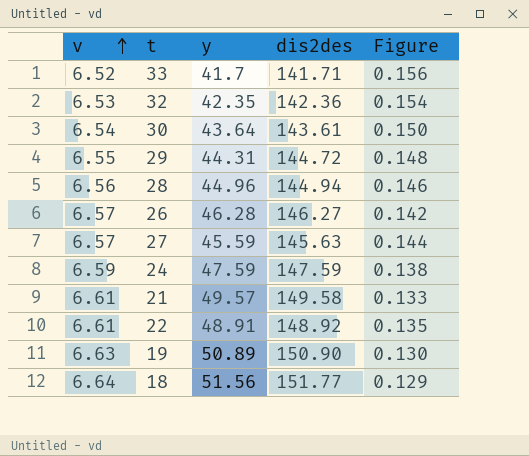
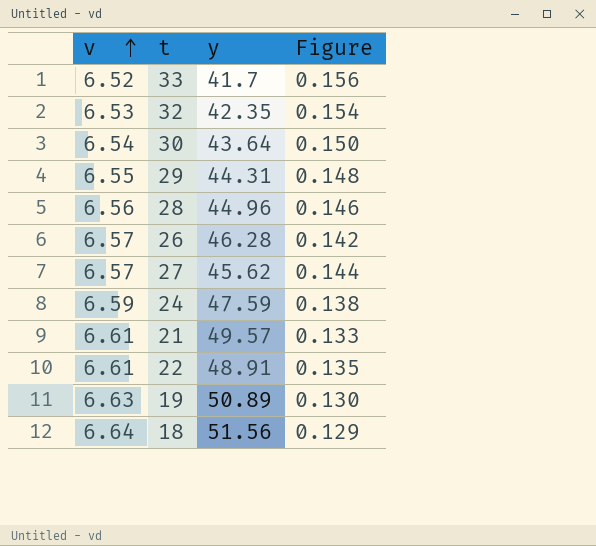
column dis2des | position: 4 -> none
27 | y: 45.59 -> 45.62

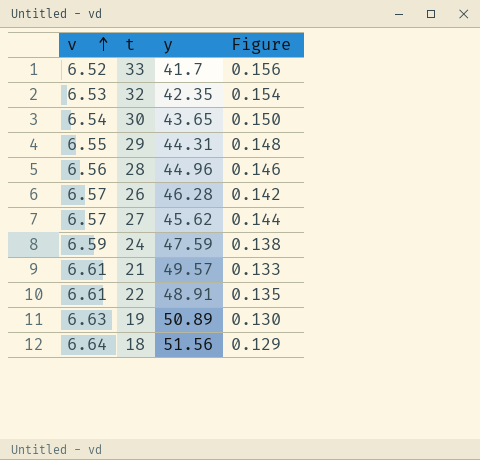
30 | y: 43.64 -> 43.65

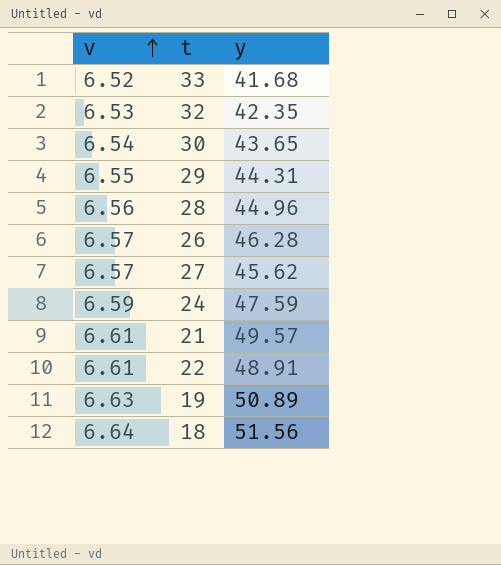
column Figure | formula: [v] / [y] -> none
33 | y: 41.7 -> 41.68

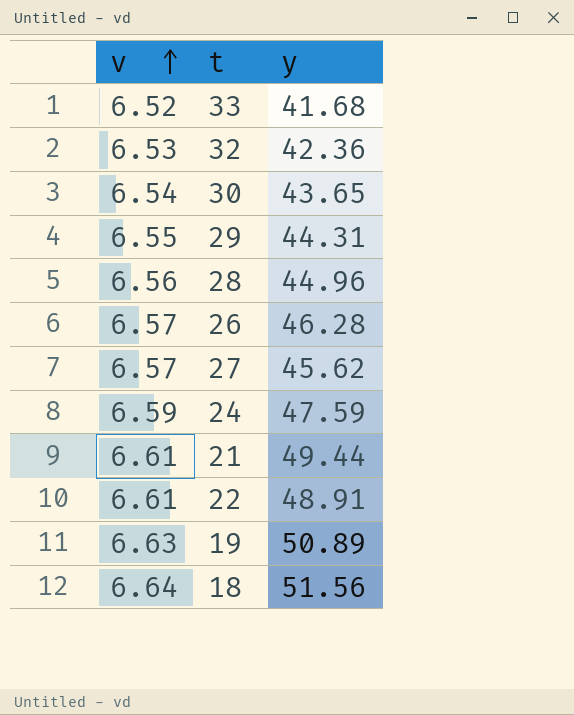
32 | y: 42.35 -> 42.36
21 | y: 49.57 -> 49.44

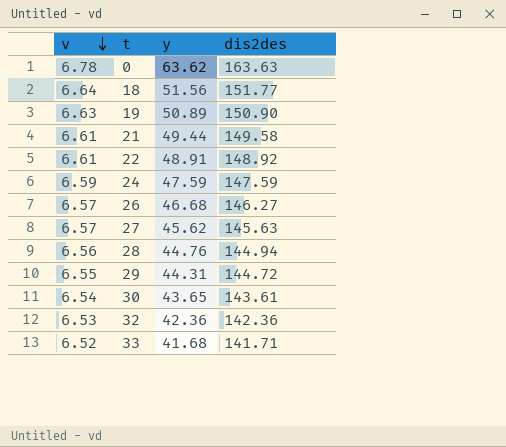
row order: v ascending -> v descending
column dis2des | position: none -> 4
row 0: none -> 6.78 | 63.62 | 163.63
26 | y: 46.28 -> 46.68
28 | y: 44.96 -> 44.76

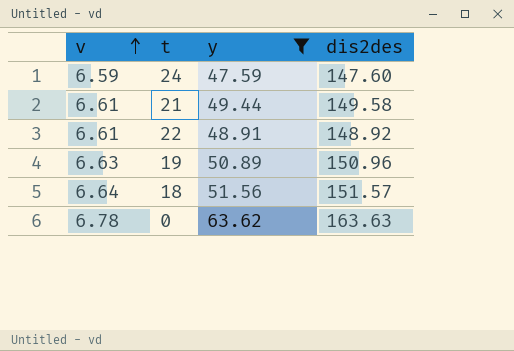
filter: none -> y >= 47.59
row order: v descending -> v ascending
24 | dis2des: 147.59 -> 147.60
19 | dis2des: 150.90 -> 150.96
18 | dis2des: 151.77 -> 151.57

